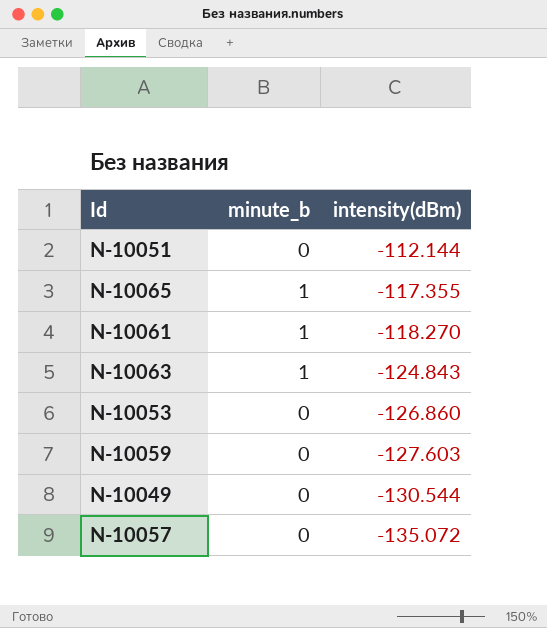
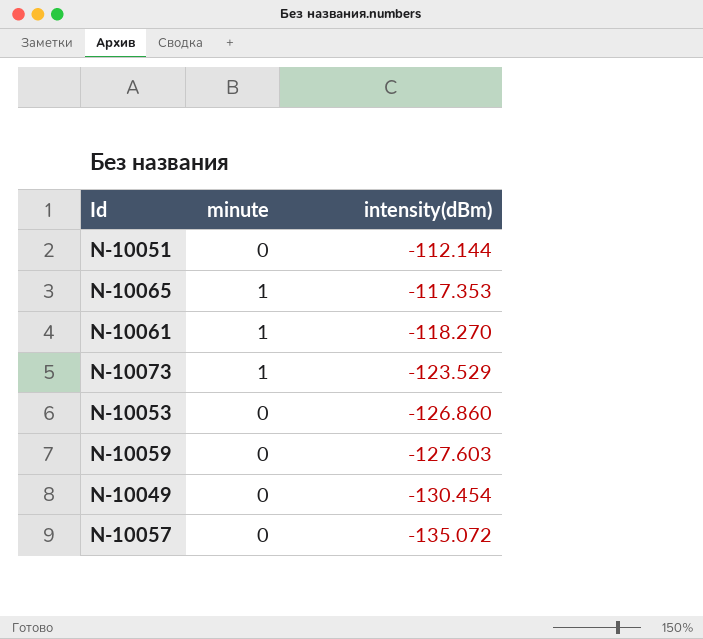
column name: minute_b -> minute
row N-10063: 1 | -124.843 -> none
N-10065 | intensity(dBm): -117.355 -> -117.353
row N-10073: none -> 1 | -123.529
N-10049 | intensity(dBm): -130.544 -> -130.454

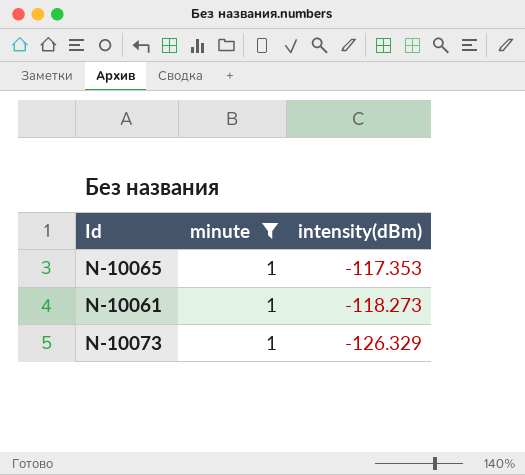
filter: none -> minute = 1
N-10061 | intensity(dBm): -118.270 -> -118.273
N-10073 | intensity(dBm): -123.529 -> -126.329

